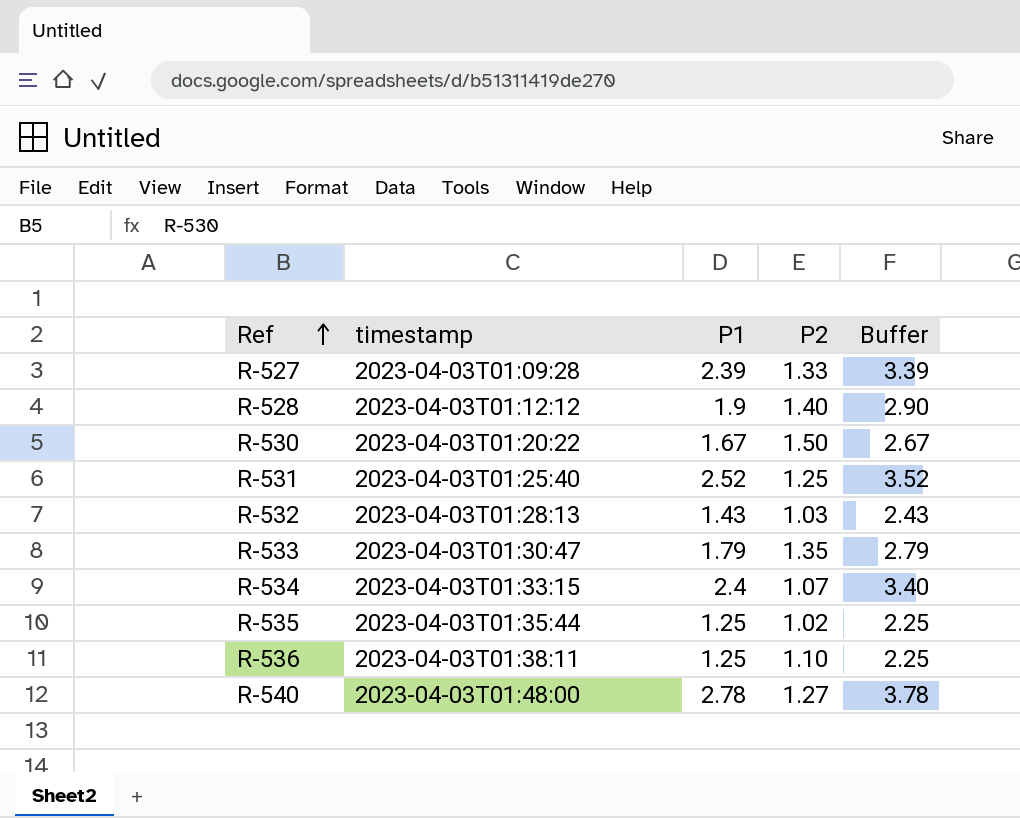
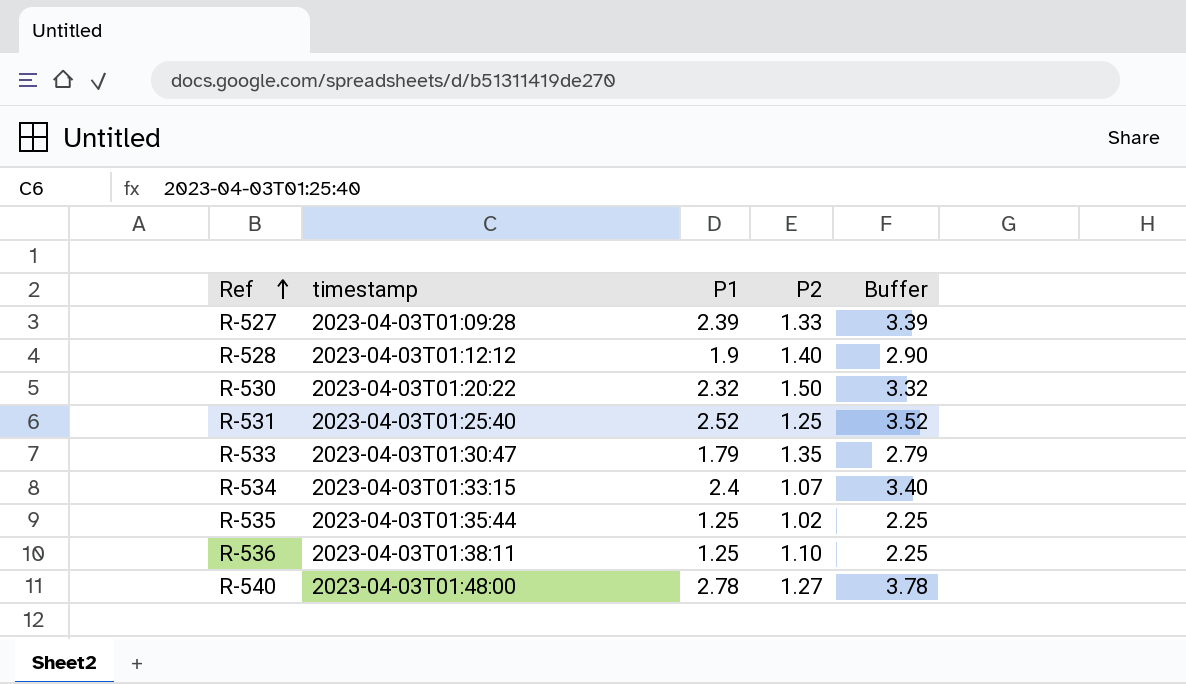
row R-532: 2023-04-03T01:28:13 | 1.43 | 1.03 | 2.43 -> none
R-530 | P1: 1.67 -> 2.32
R-530 | Buffer: 2.67 -> 3.32

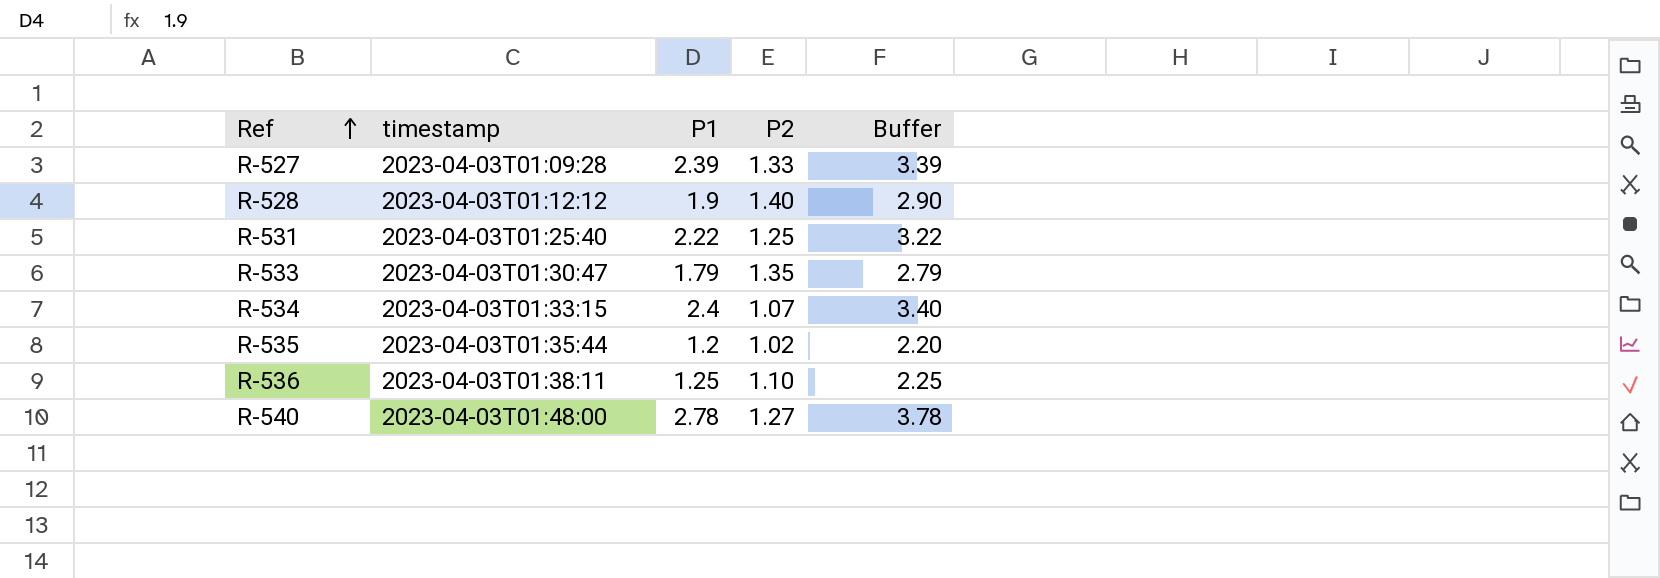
row R-530: 2023-04-03T01:20:22 | 2.32 | 1.50 | 3.32 -> none
R-531 | P1: 2.52 -> 2.22
R-531 | Buffer: 3.52 -> 3.22
R-535 | P1: 1.25 -> 1.2
R-535 | Buffer: 2.25 -> 2.20

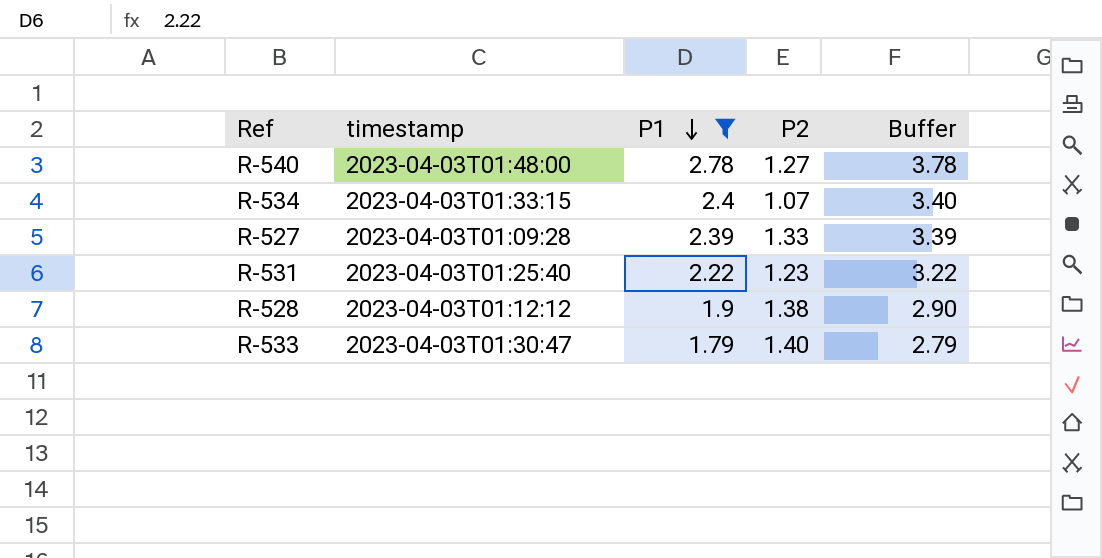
filter: none -> P1 >= 1.79
row order: Ref ascending -> P1 descending
R-531 | P2: 1.25 -> 1.23
R-528 | P2: 1.40 -> 1.38
R-533 | P2: 1.35 -> 1.40

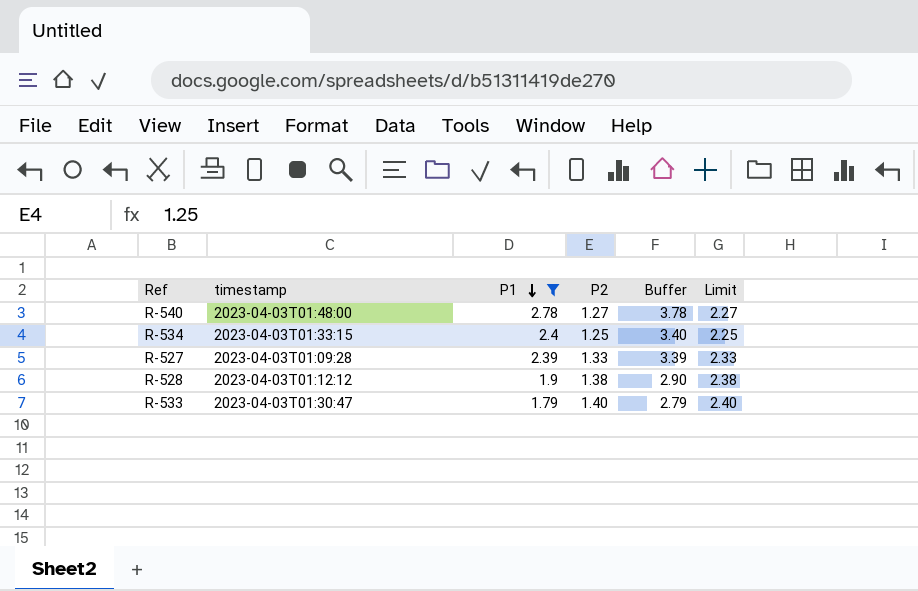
column Limit | formula: none -> [P2] + 1
row R-531: 2023-04-03T01:25:40 | 2.22 | 1.23 | 3.22 -> none
R-534 | P2: 1.07 -> 1.25

